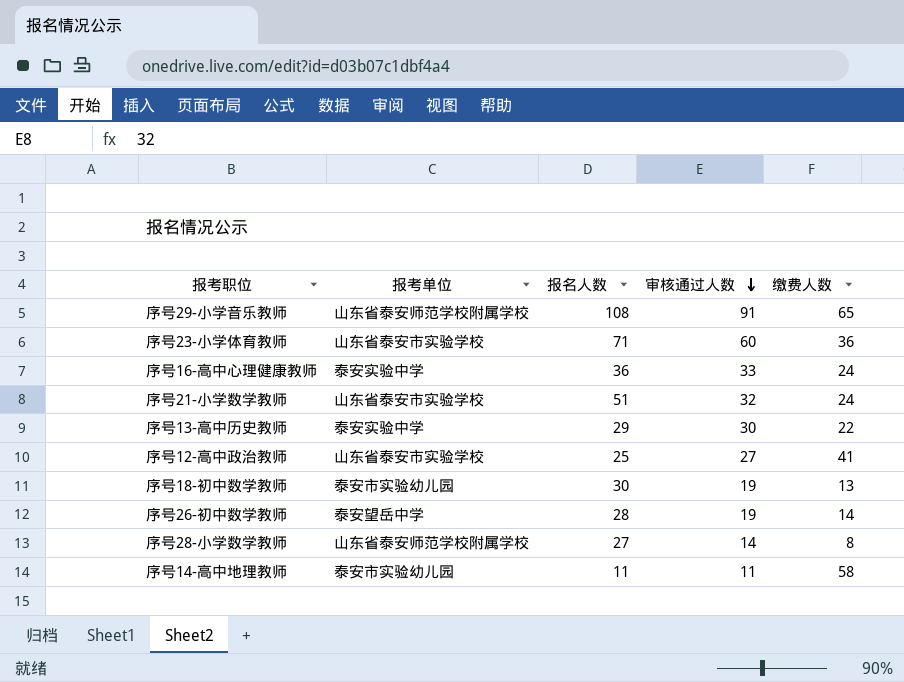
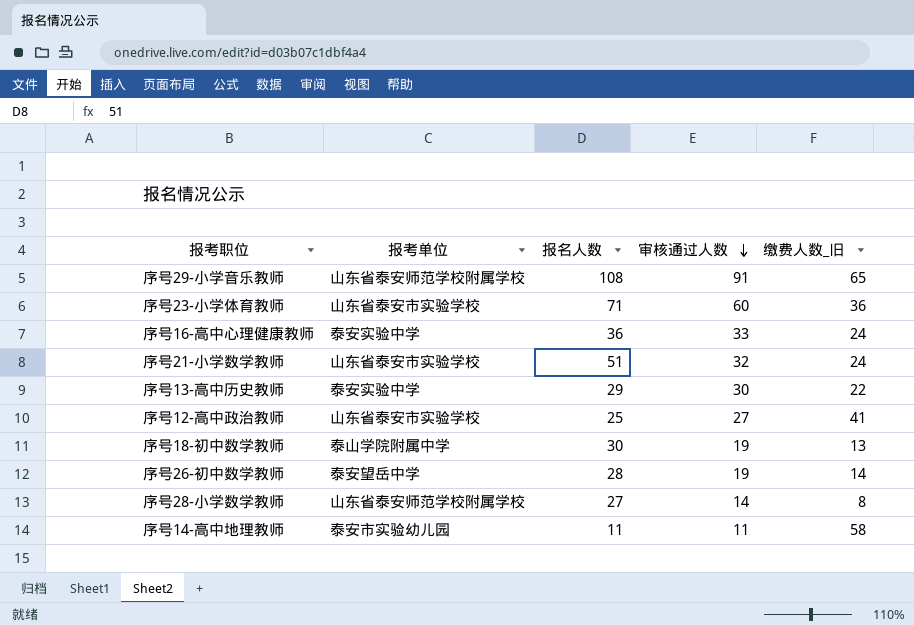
column name: 缴费人数 -> 缴费人数_旧
序号18-初中数学教师 | 报考单位: 泰安市实验幼儿园 -> 泰山学院附属中学

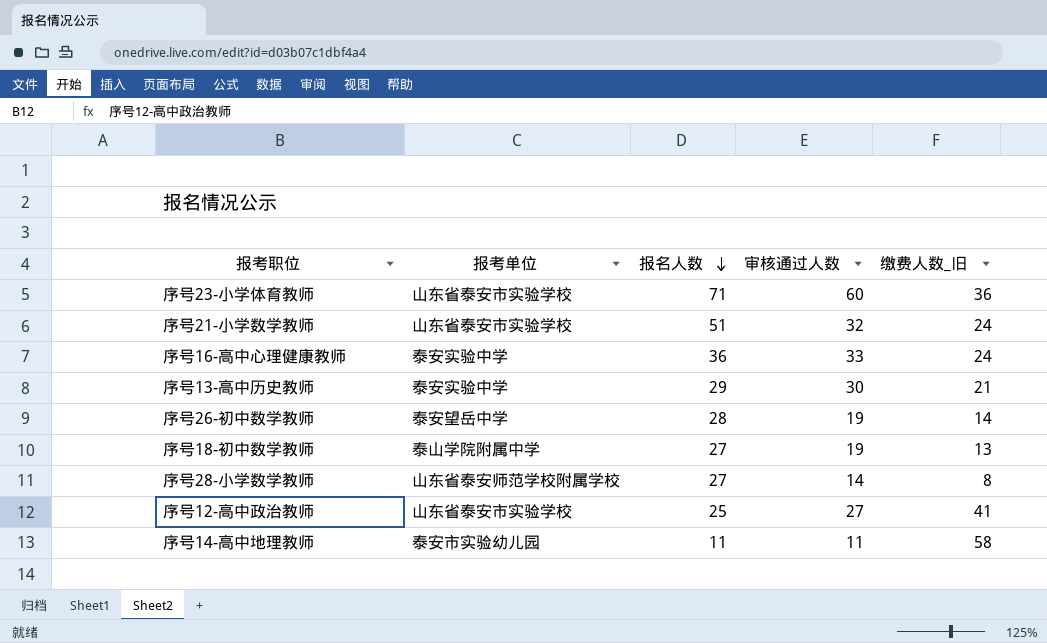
row order: 审核通过人数 descending -> 报名人数 descending
row 序号29-小学音乐教师: 山东省泰安师范学校附属学校 | 108 | 91 | 65 -> none
序号13-高中历史教师 | 缴费人数_旧: 22 -> 21
序号18-初中数学教师 | 报名人数: 30 -> 27

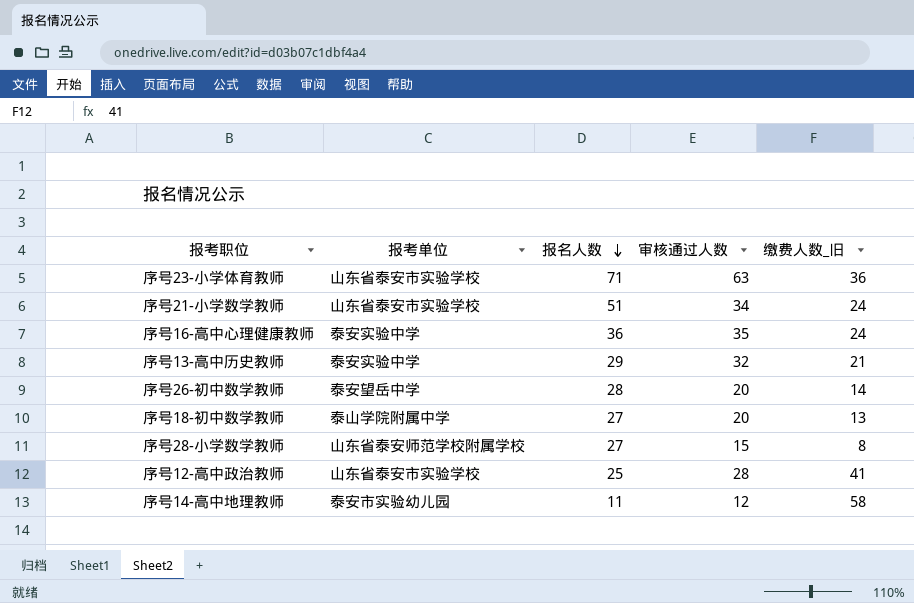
序号23-小学体育教师 | 审核通过人数: 60 -> 63
序号21-小学数学教师 | 审核通过人数: 32 -> 34
序号16-高中心理健康教师 | 审核通过人数: 33 -> 35
序号13-高中历史教师 | 审核通过人数: 30 -> 32
序号26-初中数学教师 | 审核通过人数: 19 -> 20
序号18-初中数学教师 | 审核通过人数: 19 -> 20
序号28-小学数学教师 | 审核通过人数: 14 -> 15
序号12-高中政治教师 | 审核通过人数: 27 -> 28
序号14-高中地理教师 | 审核通过人数: 11 -> 12

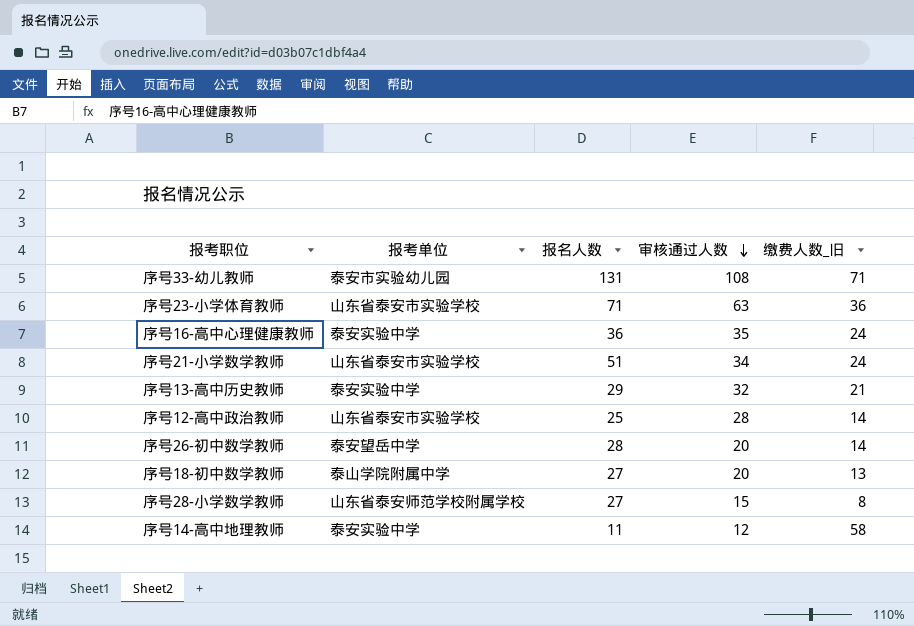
row order: 报名人数 descending -> 审核通过人数 descending
row 序号33-幼儿教师: none -> 泰安市实验幼儿园 | 131 | 108 | 71
序号12-高中政治教师 | 缴费人数_旧: 41 -> 14
序号14-高中地理教师 | 报考单位: 泰安市实验幼儿园 -> 泰安实验中学

